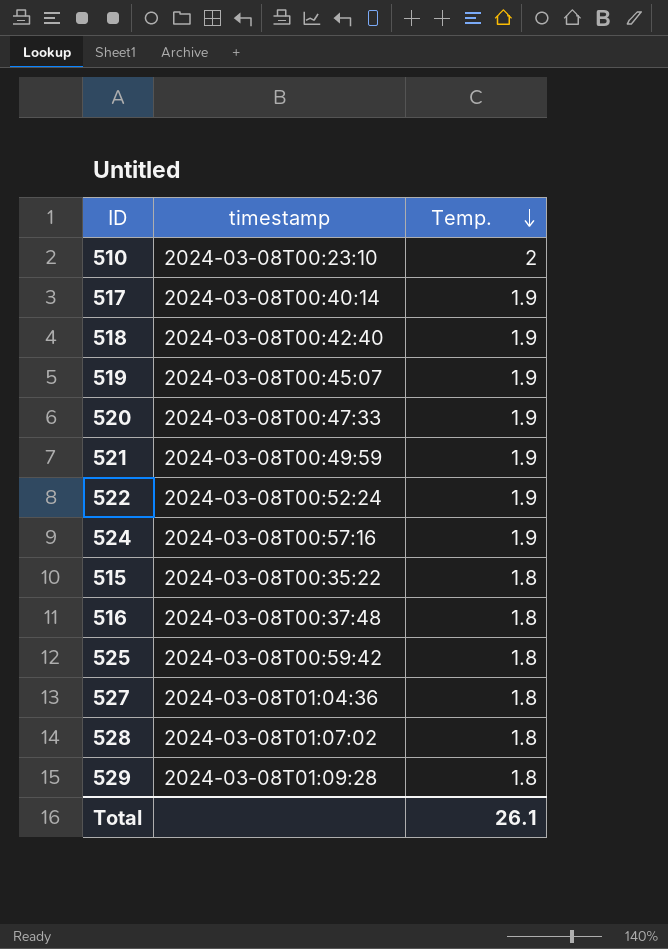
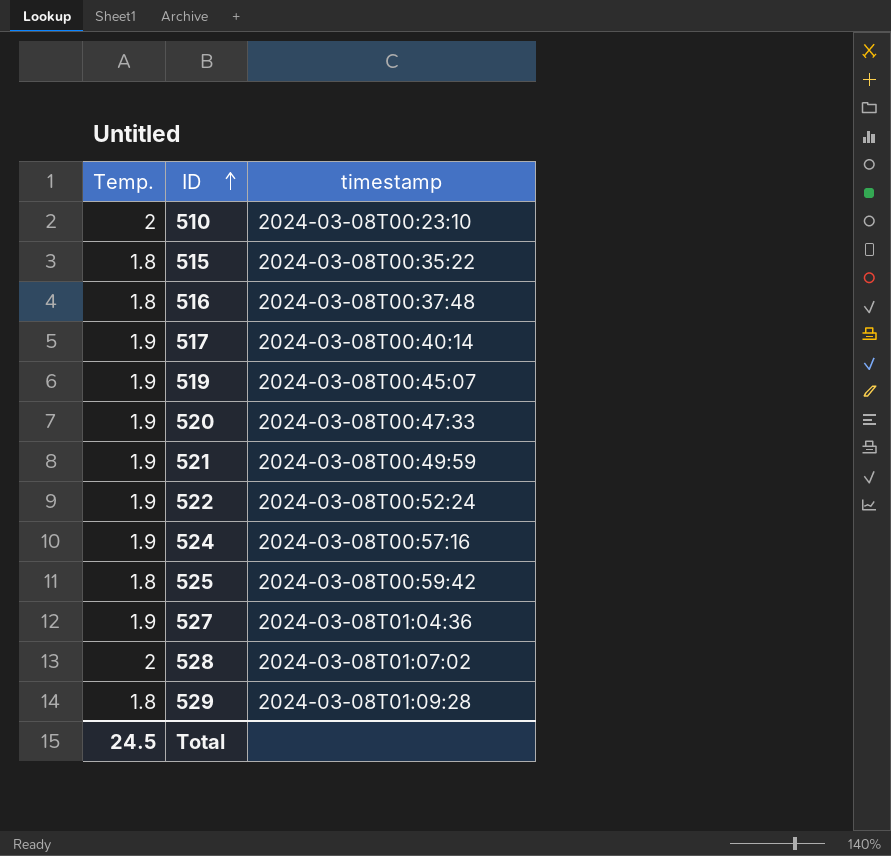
row order: Temp. descending -> ID ascending
column Temp. | position: 3 -> 1
row 518: 2024-03-08T00:42:40 | 1.9 -> none
527 | Temp.: 1.8 -> 1.9
528 | Temp.: 1.8 -> 2
Total | Temp.: 26.1 -> 24.5

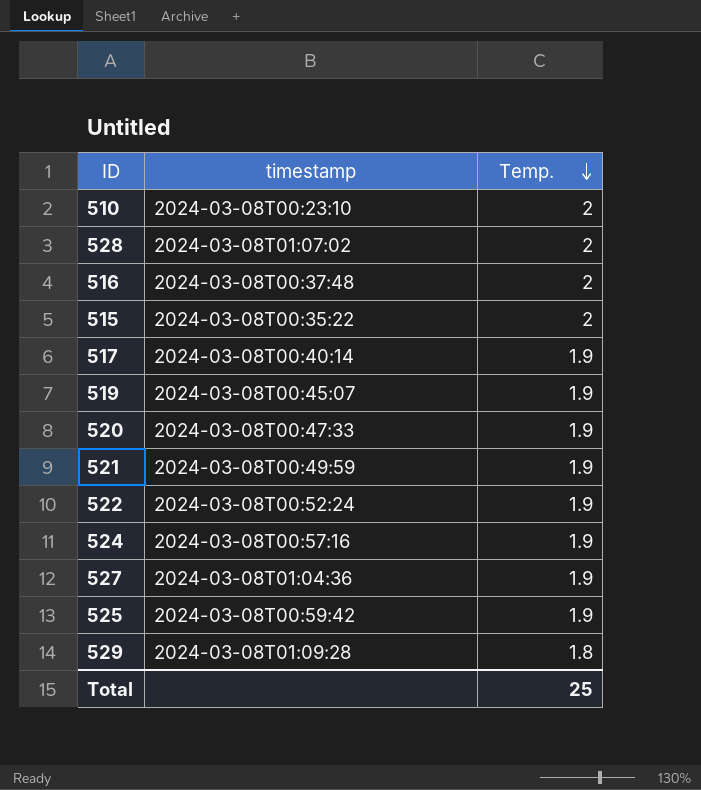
row order: ID ascending -> Temp. descending
column Temp. | position: 1 -> 3
516 | Temp.: 1.8 -> 2
515 | Temp.: 1.8 -> 2
525 | Temp.: 1.8 -> 1.9
Total | Temp.: 24.5 -> 25

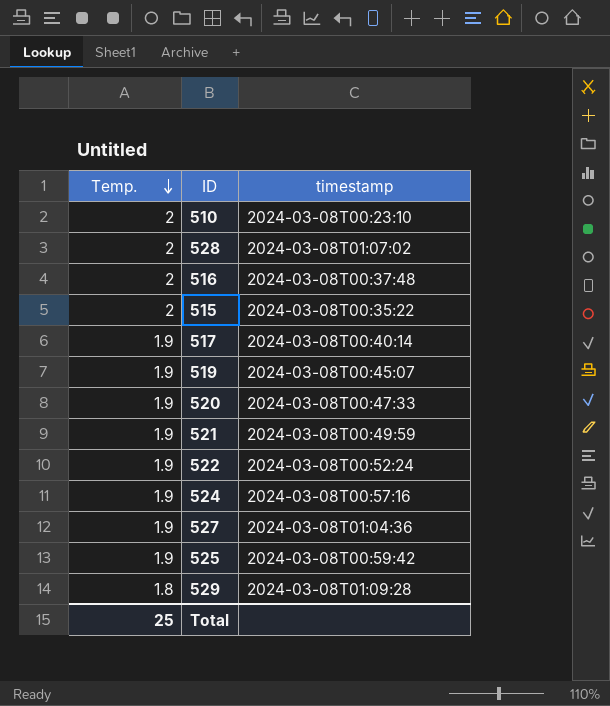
column Temp. | position: 3 -> 1

